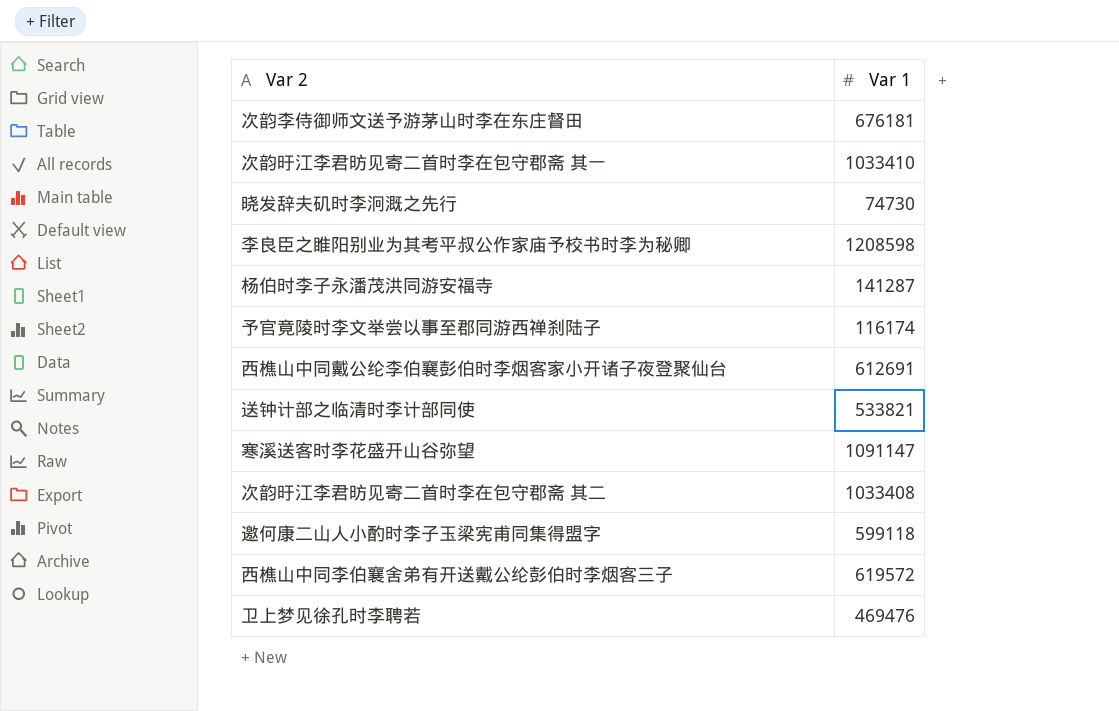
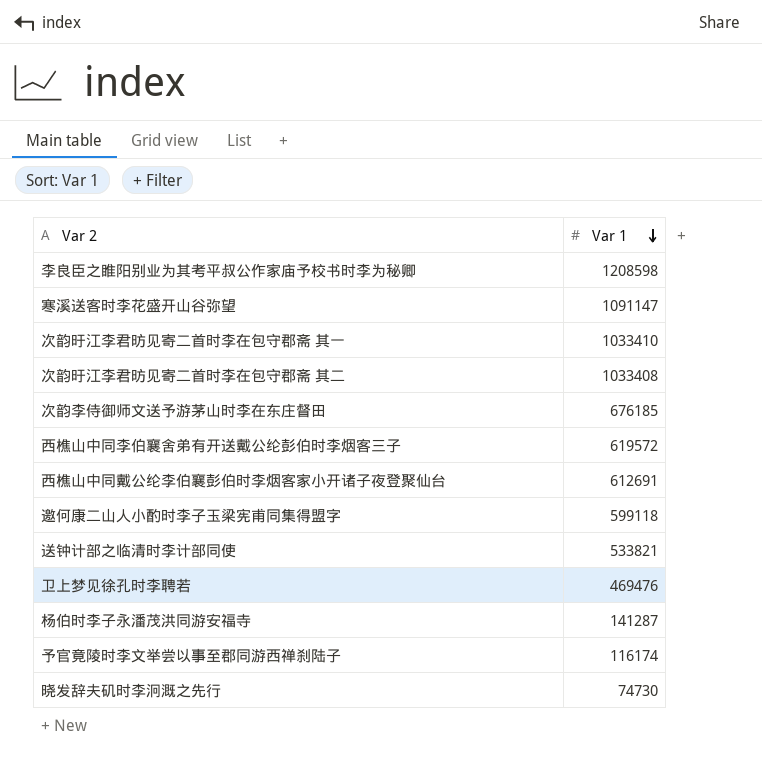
row order: none -> Var 1 descending
次韵李侍御师文送予游茅山时李在东庄督田 | Var 1: 676181 -> 676185

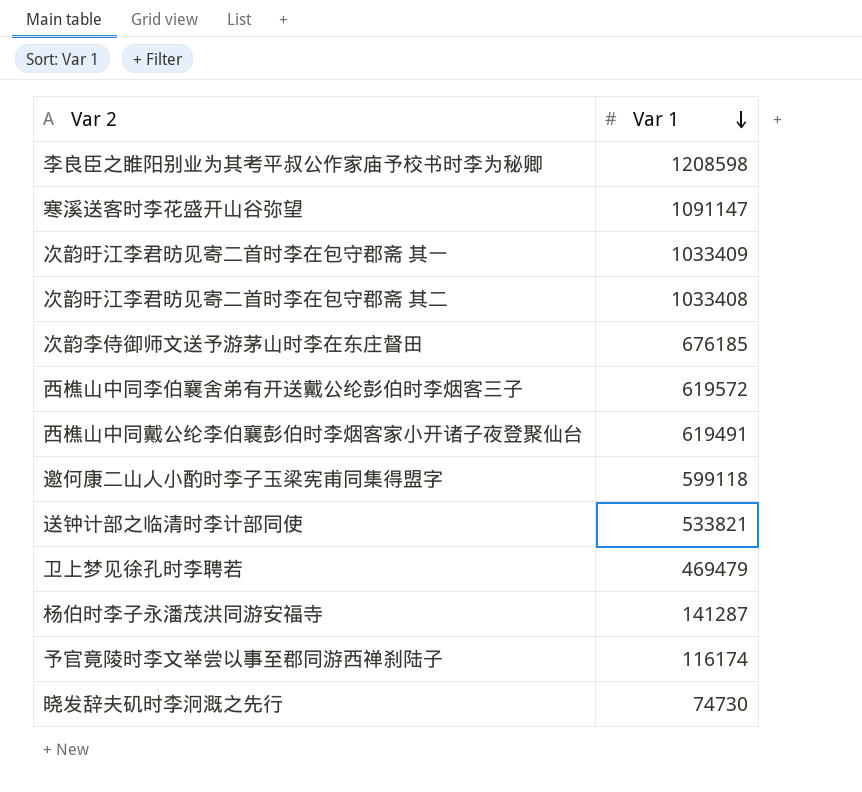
次韵旴江李君昉见寄二首时李在包守郡斋 其一 | Var 1: 1033410 -> 1033409
西樵山中同戴公纶李伯襄彭伯时李烟客家小开诸子夜登聚仙台 | Var 1: 612691 -> 619491
卫上梦见徐孔时李聘若 | Var 1: 469476 -> 469479

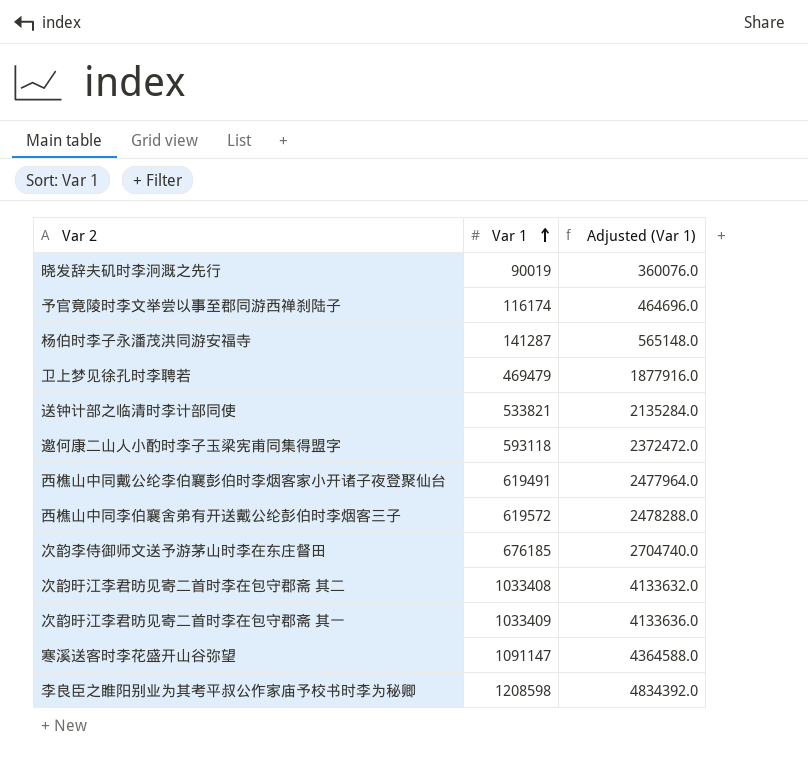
row order: Var 1 descending -> Var 1 ascending
column Adjusted (Var 1) | formula: none -> [Var 1] * 4
晓发辞夫矶时李泂溉之先行 | Var 1: 74730 -> 90019
邀何康二山人小酌时李子玉梁宪甫同集得盟字 | Var 1: 599118 -> 593118

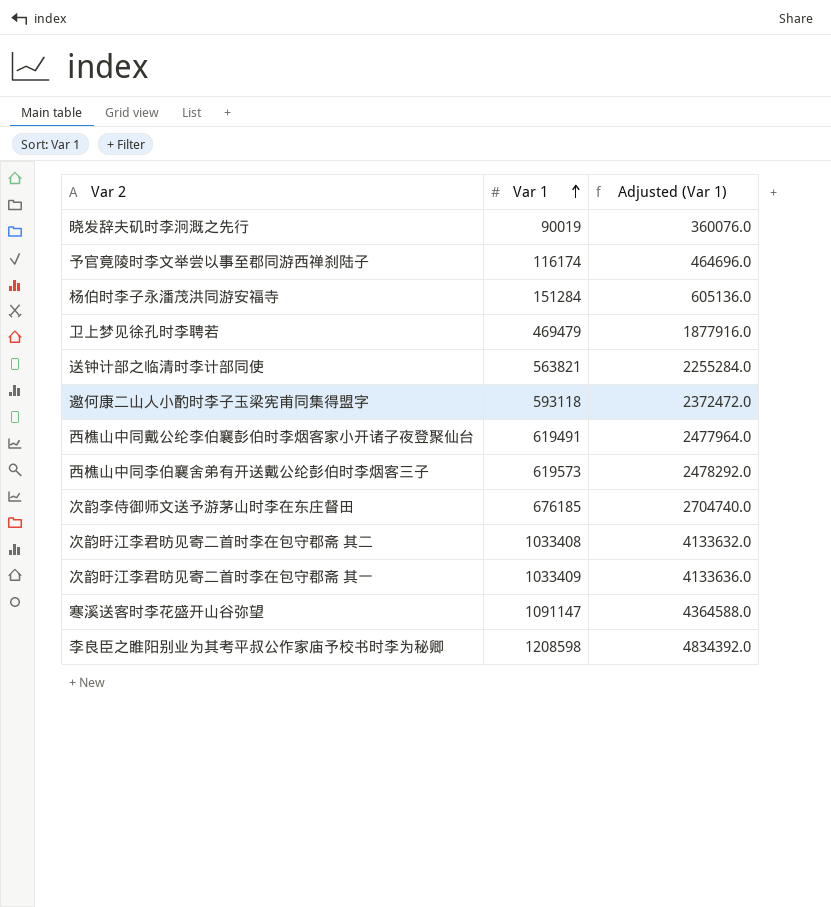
杨伯时李子永潘茂洪同游安福寺 | Var 1: 141287 -> 151284
杨伯时李子永潘茂洪同游安福寺 | Adjusted (Var 1): 565148.0 -> 605136.0
送钟计部之临清时李计部同使 | Var 1: 533821 -> 563821
送钟计部之临清时李计部同使 | Adjusted (Var 1): 2135284.0 -> 2255284.0
西樵山中同李伯襄舍弟有开送戴公纶彭伯时李烟客三子 | Var 1: 619572 -> 619573
西樵山中同李伯襄舍弟有开送戴公纶彭伯时李烟客三子 | Adjusted (Var 1): 2478288.0 -> 2478292.0

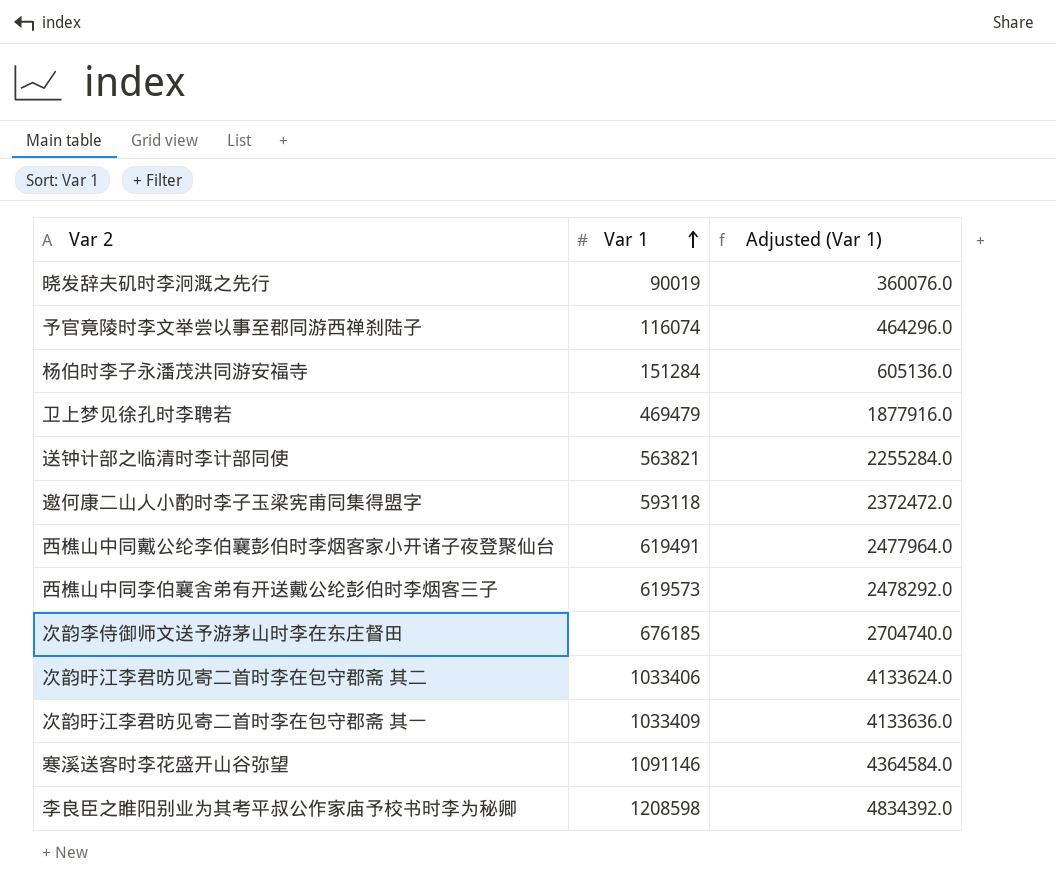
予官竟陵时李文举尝以事至郡同游西禅刹陆子 | Var 1: 116174 -> 116074
予官竟陵时李文举尝以事至郡同游西禅刹陆子 | Adjusted (Var 1): 464696.0 -> 464296.0
次韵旴江李君昉见寄二首时李在包守郡斋 其二 | Var 1: 1033408 -> 1033406
次韵旴江李君昉见寄二首时李在包守郡斋 其二 | Adjusted (Var 1): 4133632.0 -> 4133624.0
寒溪送客时李花盛开山谷弥望 | Var 1: 1091147 -> 1091146
寒溪送客时李花盛开山谷弥望 | Adjusted (Var 1): 4364588.0 -> 4364584.0

